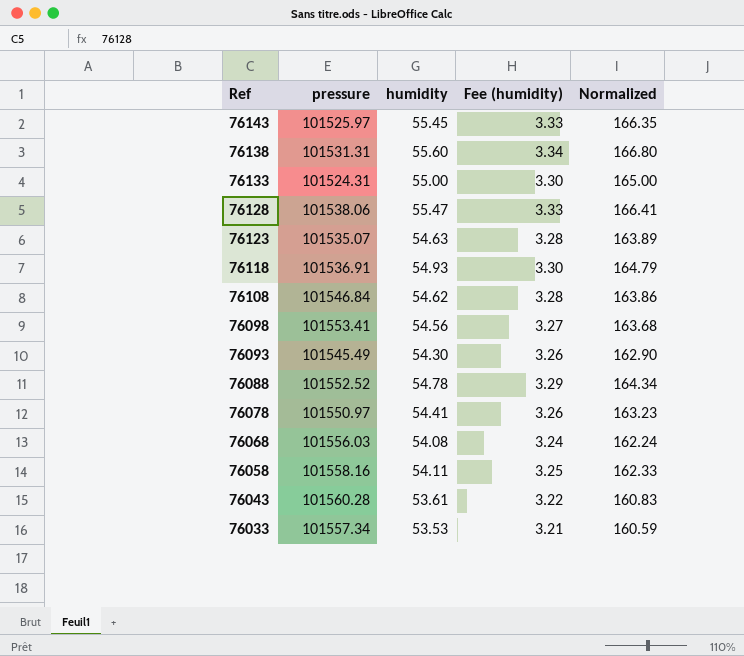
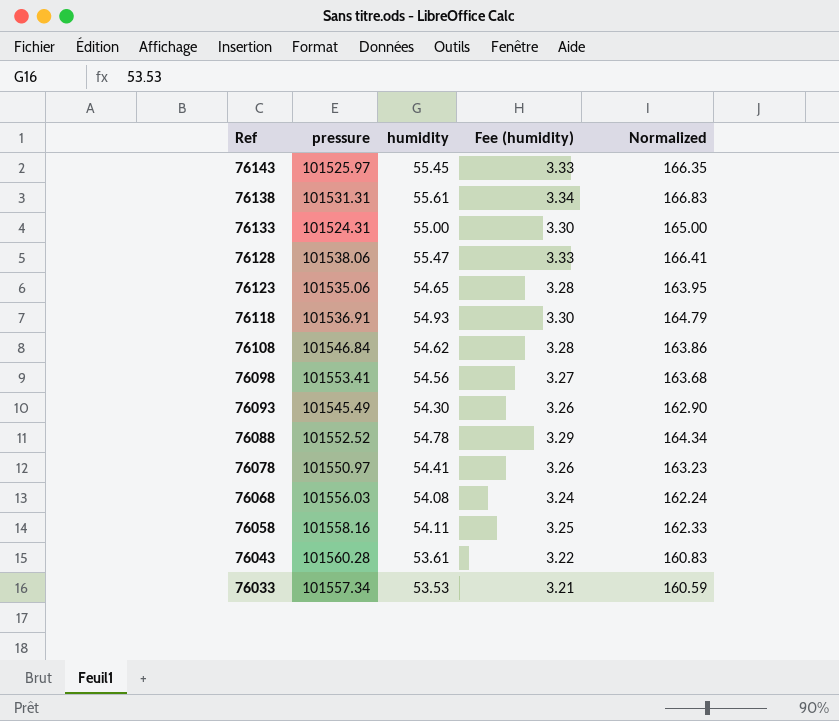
76138 | humidity: 55.60 -> 55.61
76138 | Normalized: 166.80 -> 166.83
76123 | pressure: 101535.07 -> 101535.06
76123 | humidity: 54.63 -> 54.65
76123 | Normalized: 163.89 -> 163.95

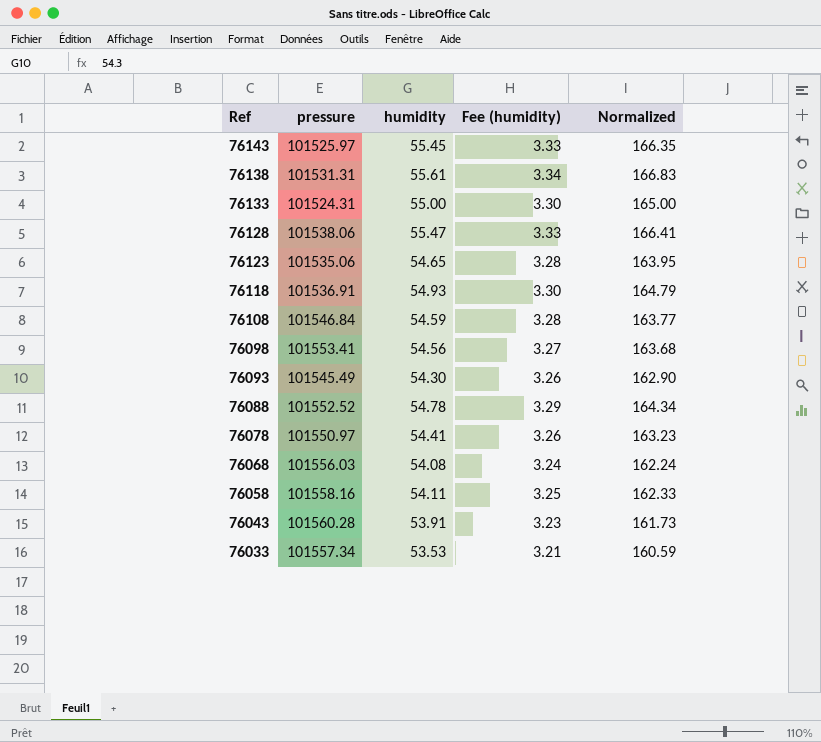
76108 | humidity: 54.62 -> 54.59
76108 | Normalized: 163.86 -> 163.77
76043 | humidity: 53.61 -> 53.91
76043 | Fee (humidity): 3.22 -> 3.23
76043 | Normalized: 160.83 -> 161.73

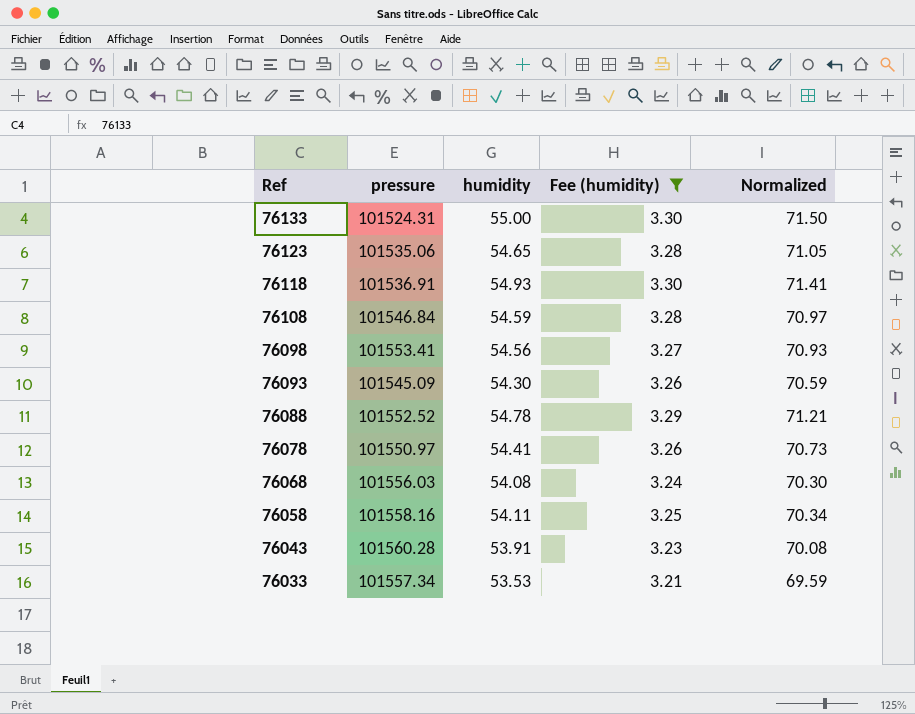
filter: none -> Fee (humidity) <= 3.30
column Normalized | formula: [humidity] * 3 -> [humidity] * 1.3
76093 | pressure: 101545.49 -> 101545.09

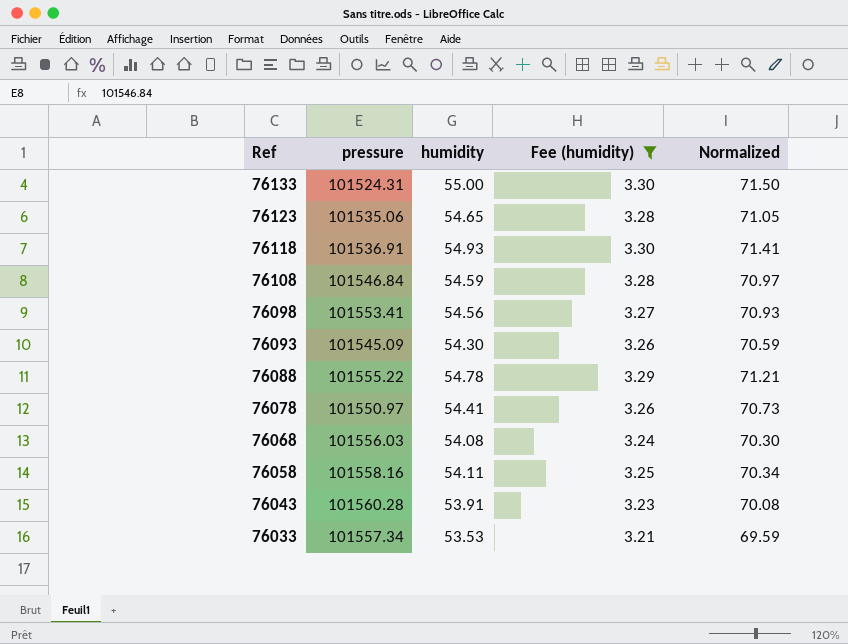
76088 | pressure: 101552.52 -> 101555.22

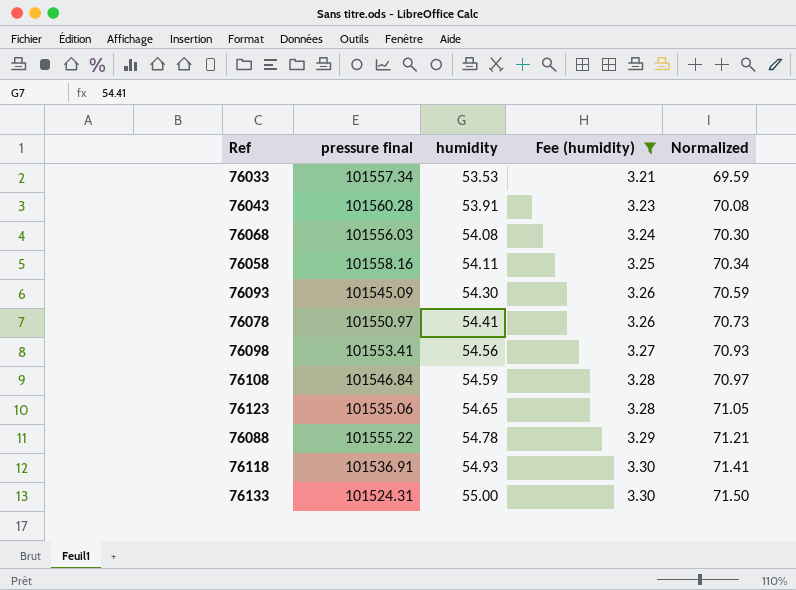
row order: Ref descending -> humidity ascending
column name: pressure -> pressure final

